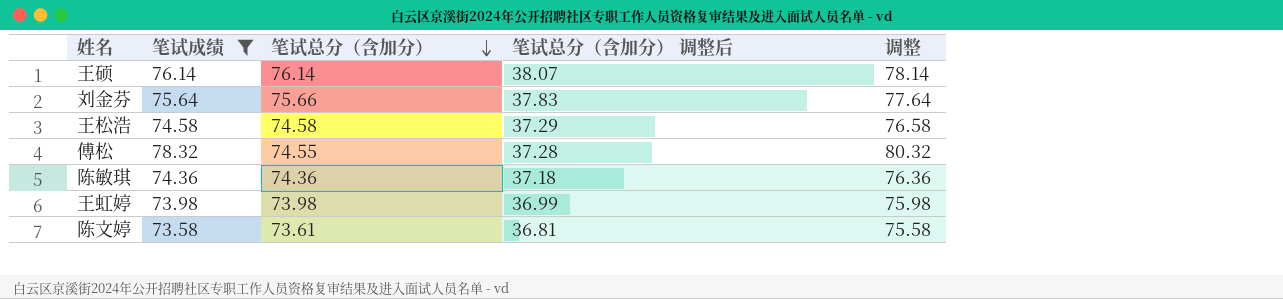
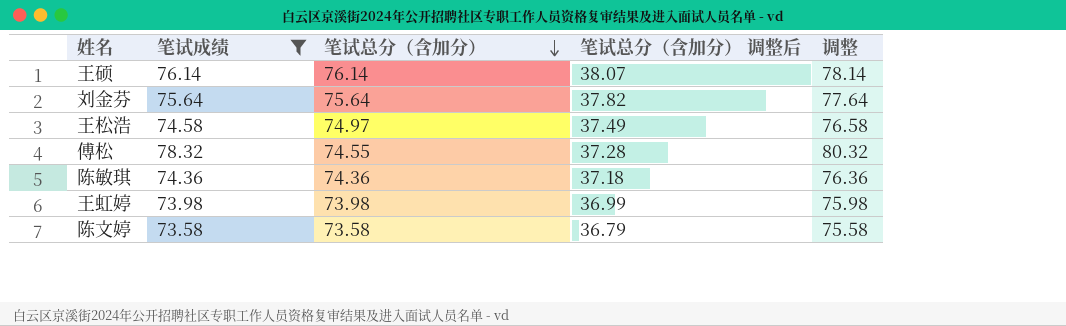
刘金芬 | 笔试总分（含加分）: 75.66 -> 75.64
刘金芬 | 笔试总分（含加分） 调整后: 37.83 -> 37.82
王松浩 | 笔试总分（含加分）: 74.58 -> 74.97
王松浩 | 笔试总分（含加分） 调整后: 37.29 -> 37.49
陈文婷 | 笔试总分（含加分）: 73.61 -> 73.58
陈文婷 | 笔试总分（含加分） 调整后: 36.81 -> 36.79

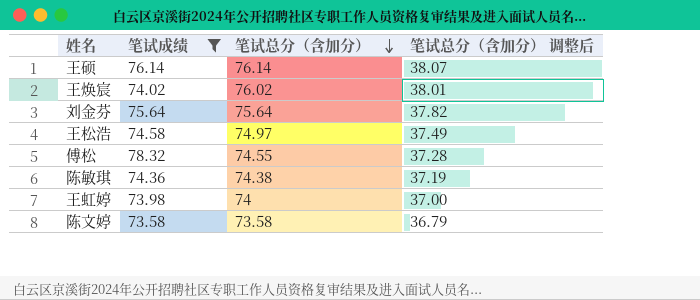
column 调整 | formula: [笔试成绩] + 2 -> none
row 王焕宸: none -> 74.02 | 76.02 | 38.01
陈敏琪 | 笔试总分（含加分）: 74.36 -> 74.38
陈敏琪 | 笔试总分（含加分） 调整后: 37.18 -> 37.19
王虹婷 | 笔试总分（含加分）: 73.98 -> 74
王虹婷 | 笔试总分（含加分） 调整后: 36.99 -> 37.00

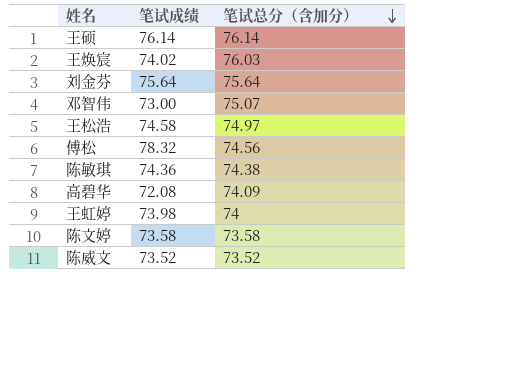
filter: 笔试成绩 >= 73.58 -> none
column 笔试总分（含加分） 调整后 | formula: [笔试总分（含加分）] * 0.5 -> none
王焕宸 | 笔试总分（含加分）: 76.02 -> 76.03
傅松 | 笔试总分（含加分）: 74.55 -> 74.56

